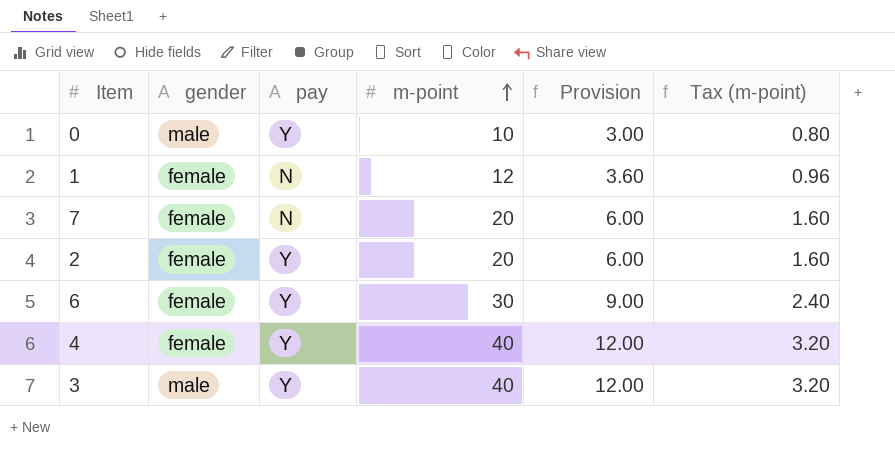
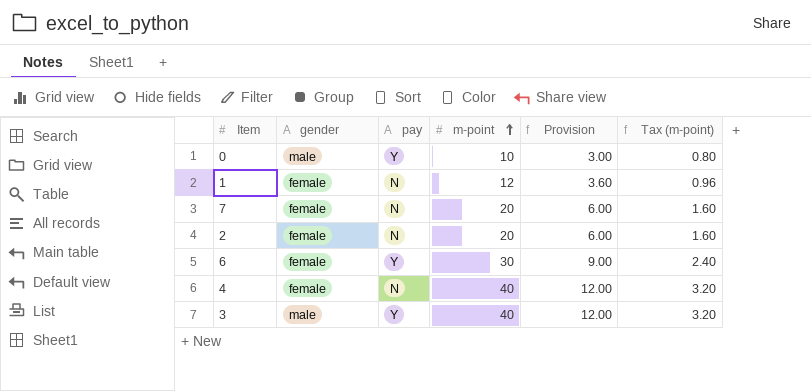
2 | pay: Y -> N
4 | pay: Y -> N

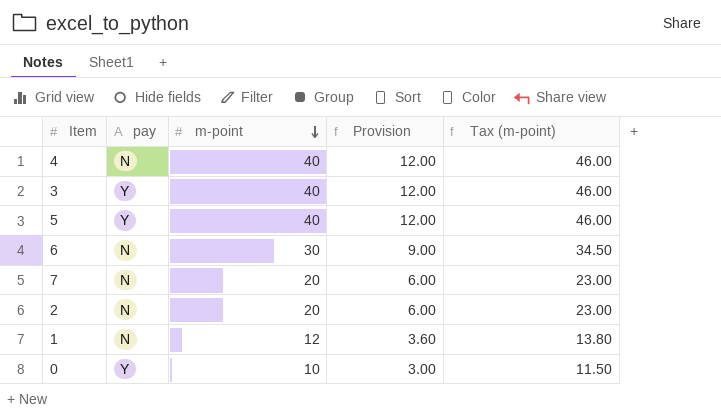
row order: m-point ascending -> m-point descending
column gender | position: 2 -> none
column Tax (m-point) | formula: [m-point] * 0.08 -> [m-point] * 1.15
row 5: none -> Y | 40 | 12.00 | 46.00
6 | pay: Y -> N

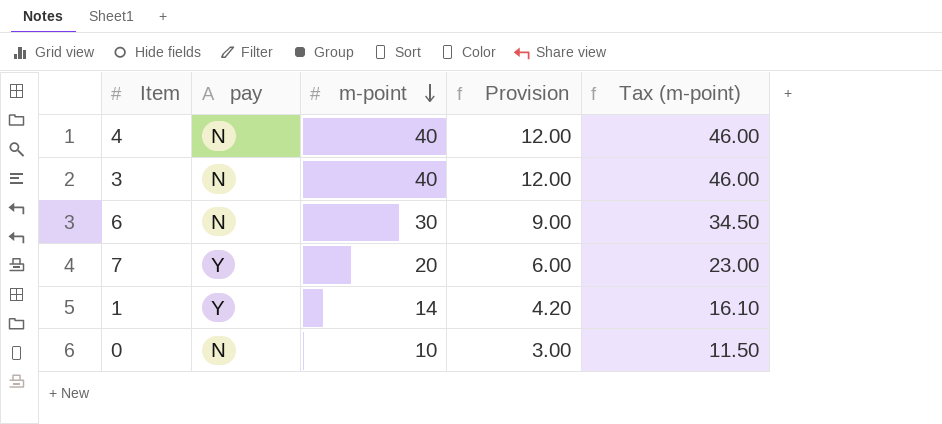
row 5: Y | 40 | 12.00 | 46.00 -> none
row 2: N | 20 | 6.00 | 23.00 -> none
3 | pay: Y -> N
7 | pay: N -> Y
1 | pay: N -> Y
1 | m-point: 12 -> 14
1 | Provision: 3.60 -> 4.20
1 | Tax (m-point): 13.80 -> 16.10
0 | pay: Y -> N

